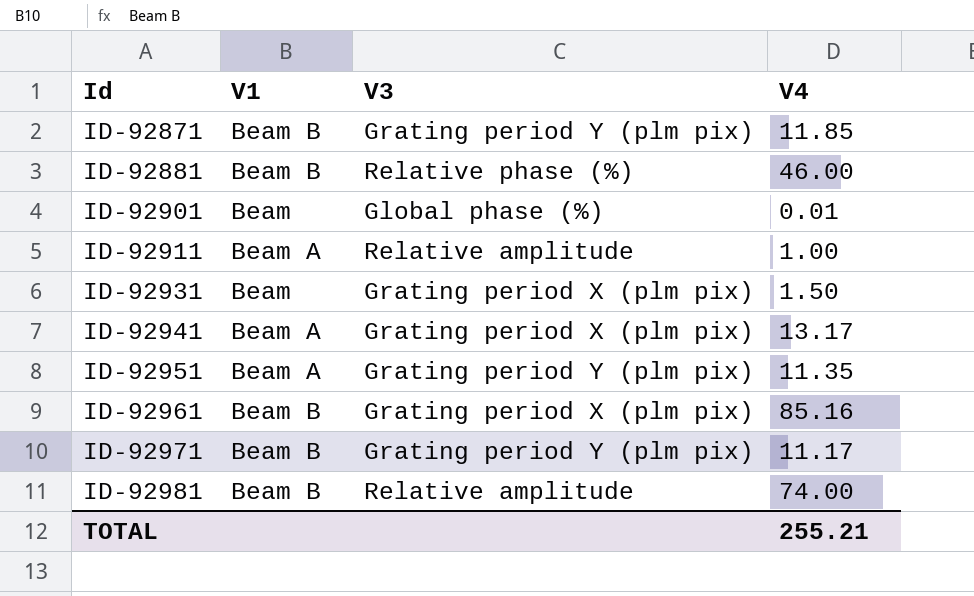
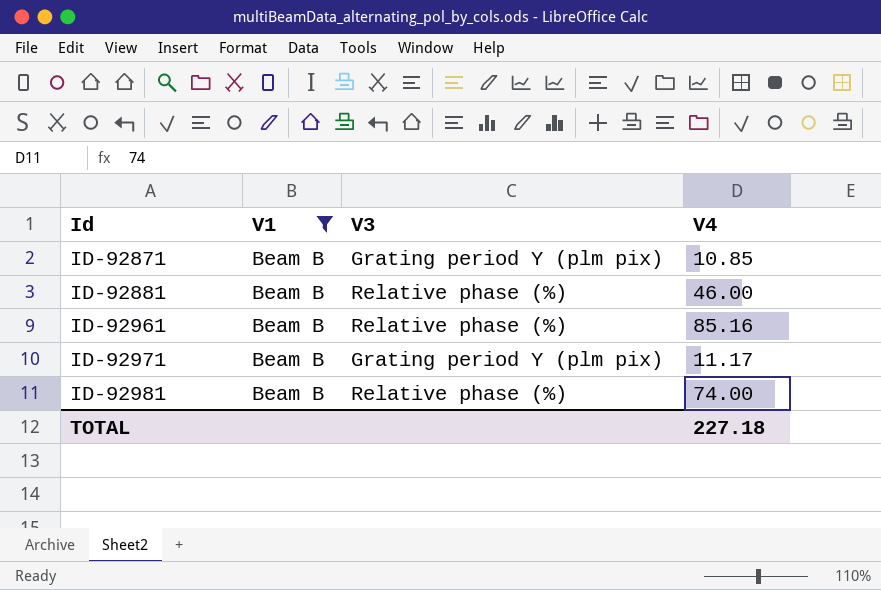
filter: none -> V1 = Beam B
ID-92871 | V4: 11.85 -> 10.85
ID-92961 | V3: Grating period X (plm pix) -> Relative phase (%)
ID-92981 | V3: Relative amplitude -> Relative phase (%)
TOTAL | V4: 255.21 -> 227.18

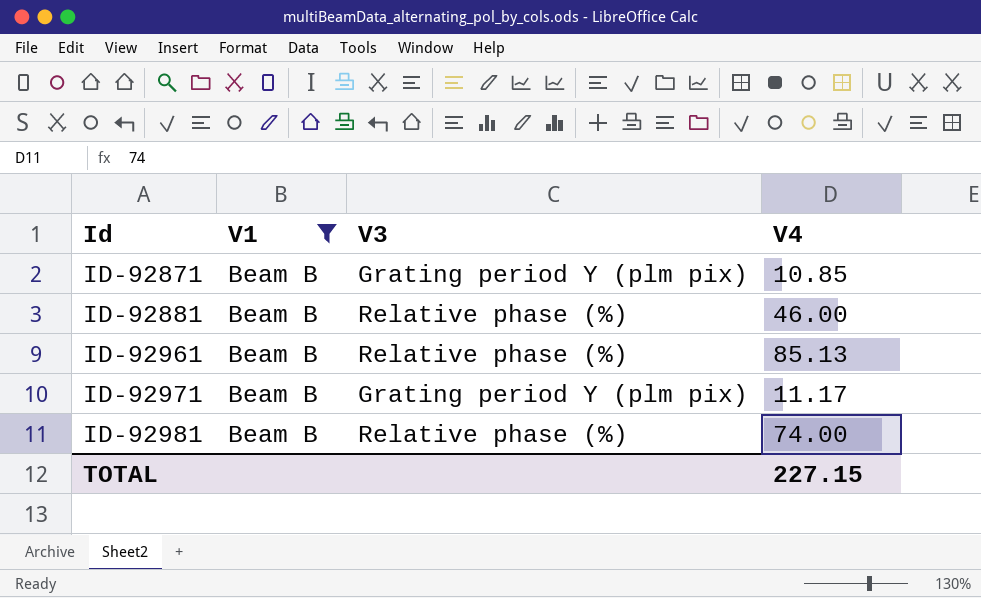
ID-92961 | V4: 85.16 -> 85.13
TOTAL | V4: 227.18 -> 227.15

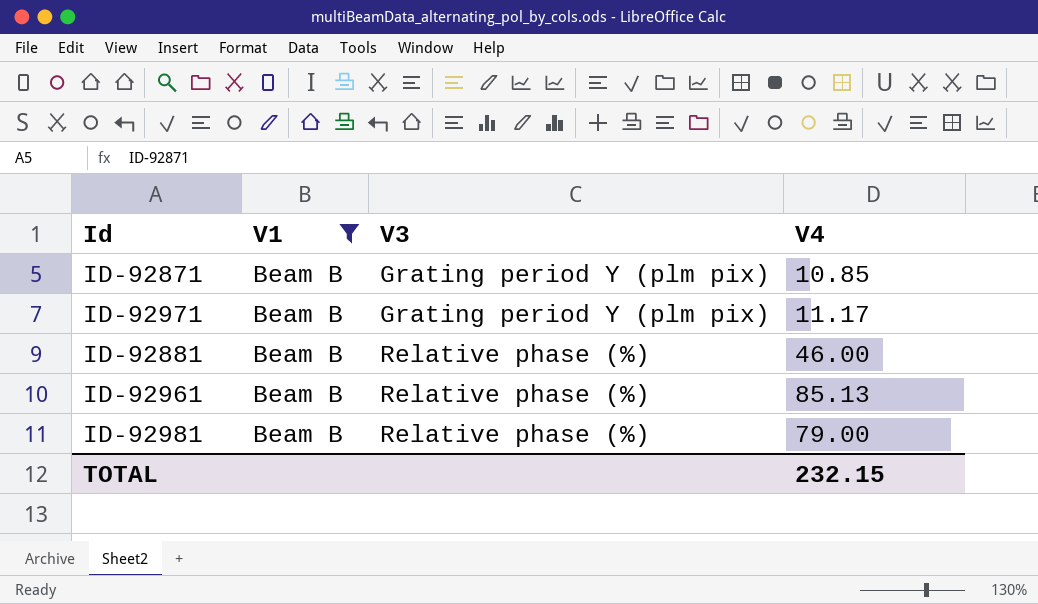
row order: Id ascending -> V3 ascending
ID-92981 | V4: 74.00 -> 79.00
TOTAL | V4: 227.15 -> 232.15

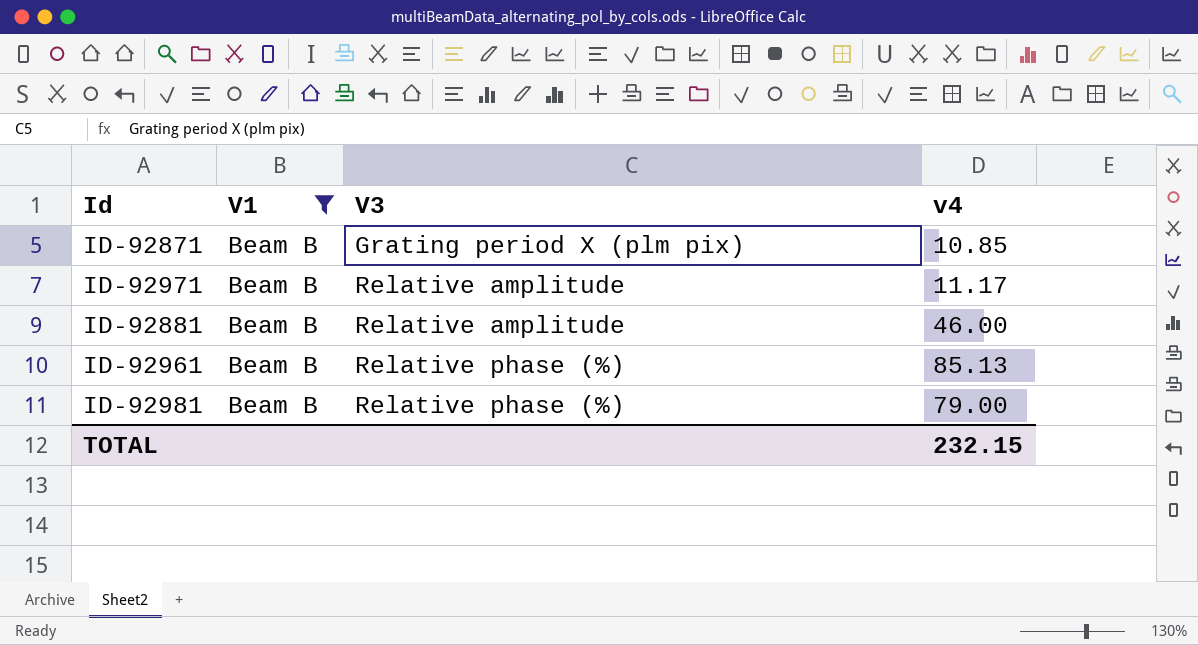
column name: V4 -> v4
ID-92871 | V3: Grating period Y (plm pix) -> Grating period X (plm pix)
ID-92971 | V3: Grating period Y (plm pix) -> Relative amplitude
ID-92881 | V3: Relative phase (%) -> Relative amplitude

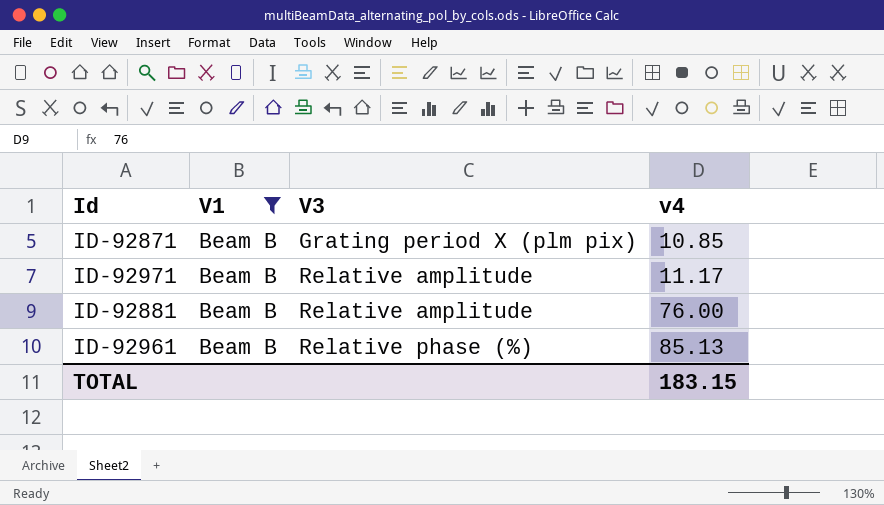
row ID-92981: Beam B | Relative phase (%) | 79.00 -> none
ID-92881 | v4: 46.00 -> 76.00
TOTAL | v4: 232.15 -> 183.15

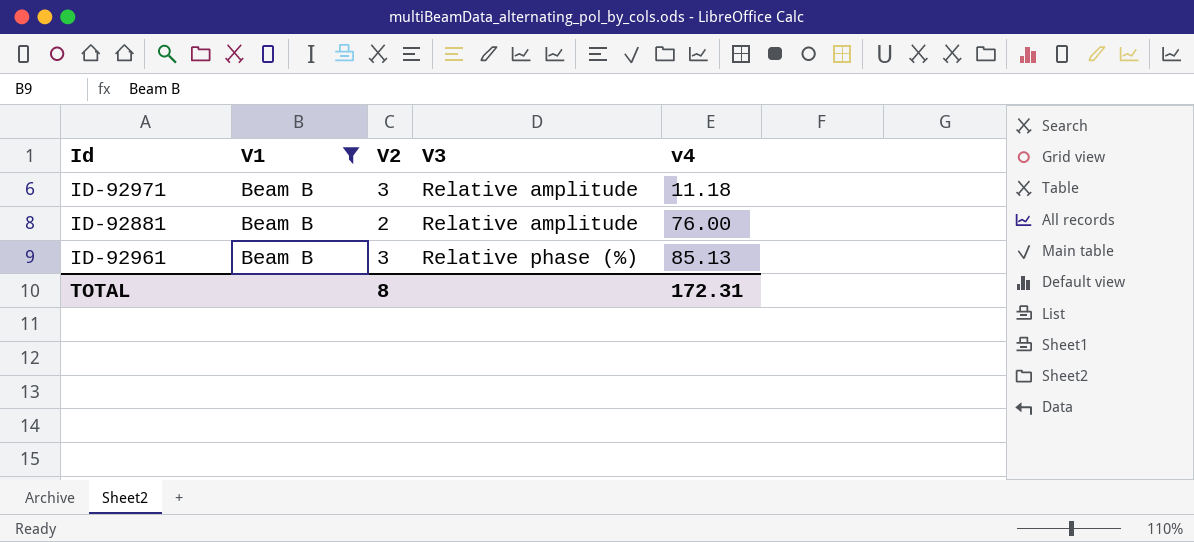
column V2 | position: none -> 3
row ID-92871: Beam B | Grating period X (plm pix) | 10.85 -> none
ID-92971 | v4: 11.17 -> 11.18
TOTAL | v4: 183.15 -> 172.31

